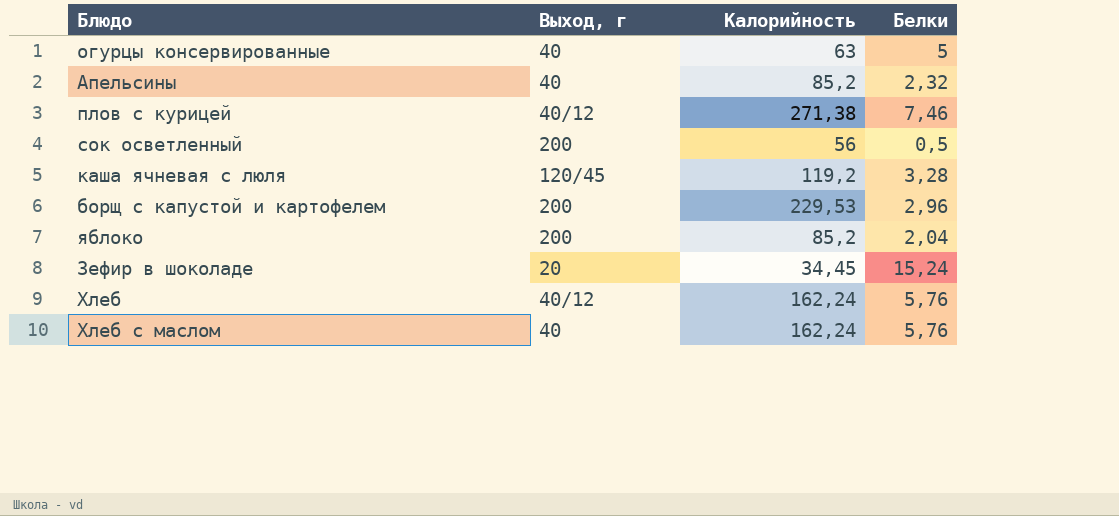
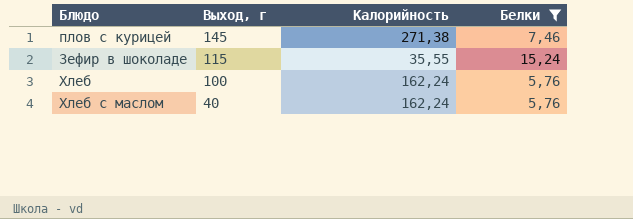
filter: none -> Белки >= 5,76
плов с курицей | Выход, г: 40/12 -> 145
Зефир в шоколаде | Выход, г: 20 -> 115
Зефир в шоколаде | Калорийность: 34,45 -> 35,55
Хлеб | Выход, г: 40/12 -> 100

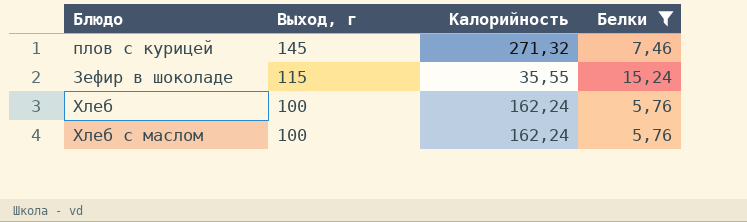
плов с курицей | Калорийность: 271,38 -> 271,32
Хлеб с маслом | Выход, г: 40 -> 100

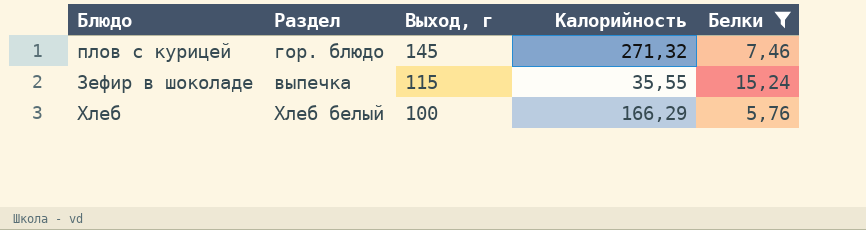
column Раздел | position: none -> 2
row Хлеб с маслом: 100 | 162,24 | 5,76 -> none
Хлеб | Калорийность: 162,24 -> 166,29

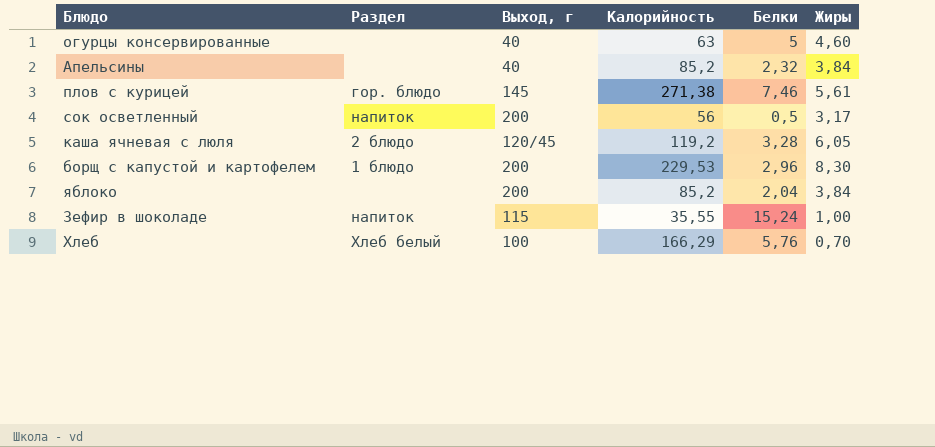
filter: Белки >= 5,76 -> none
column Жиры | position: none -> 6
плов с курицей | Калорийность: 271,32 -> 271,38
Зефир в шоколаде | Раздел: выпечка -> напиток

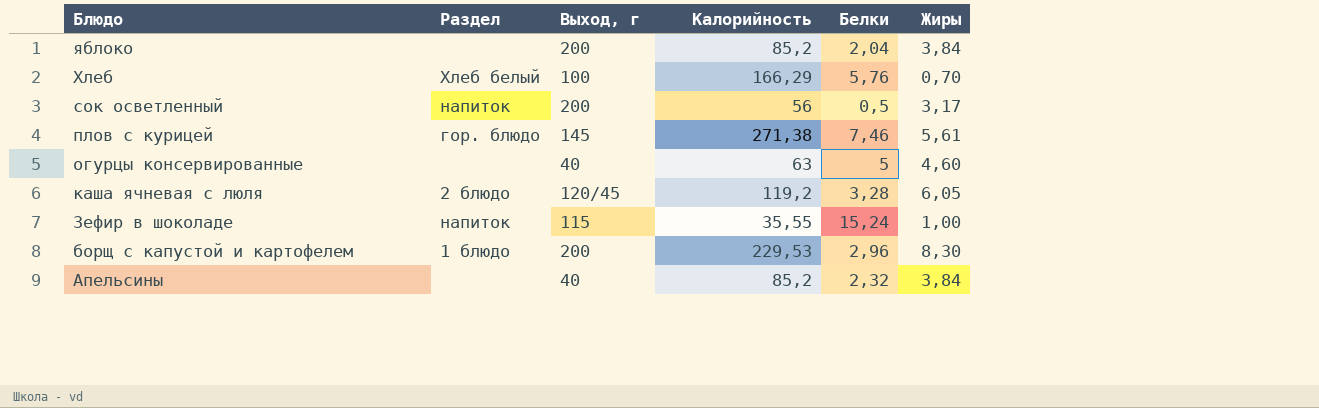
row order: none -> Блюдо descending

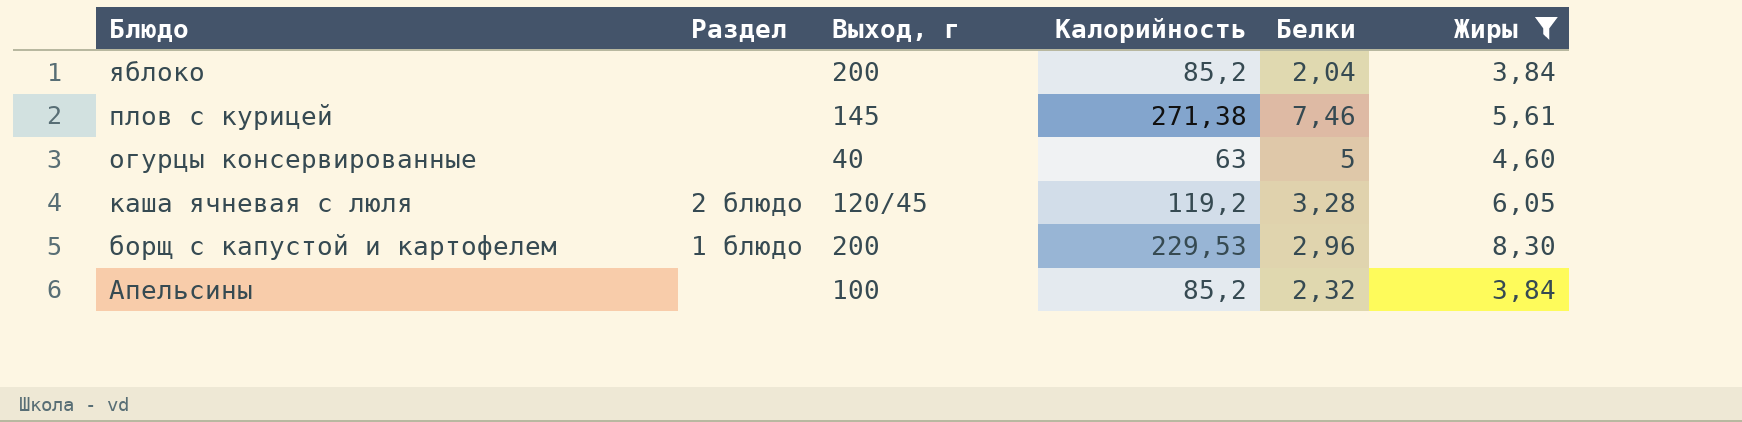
filter: none -> Жиры >= 3,84
плов с курицей | Раздел: гор. блюдо -> none
Апельсины | Выход, г: 40 -> 100

